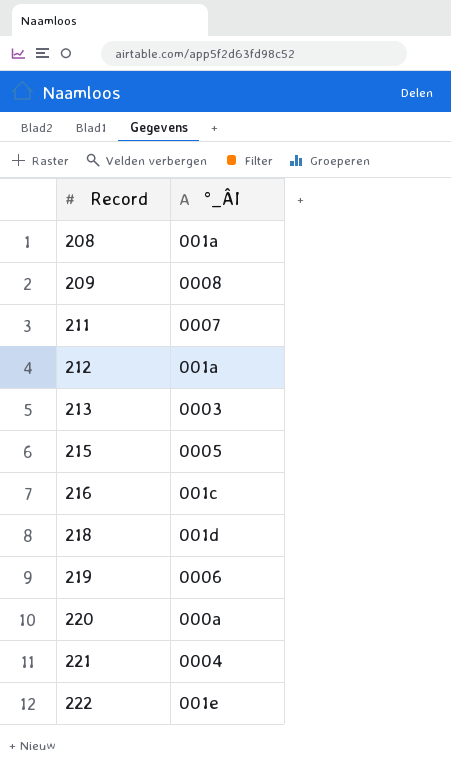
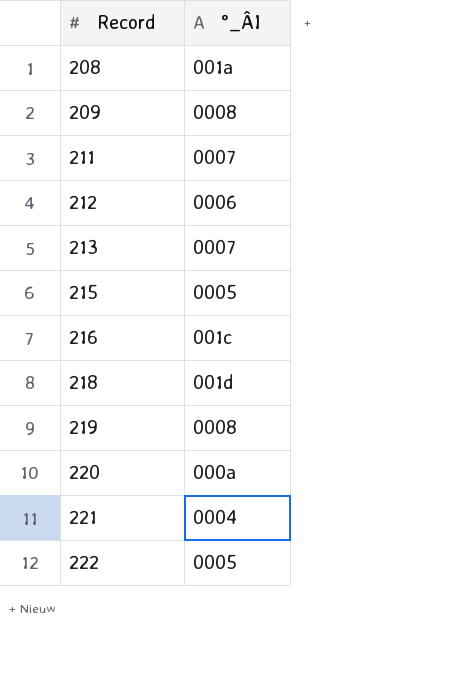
212 | °_ÂI: 001a -> 0006
213 | °_ÂI: 0003 -> 0007
219 | °_ÂI: 0006 -> 0008
222 | °_ÂI: 001e -> 0005

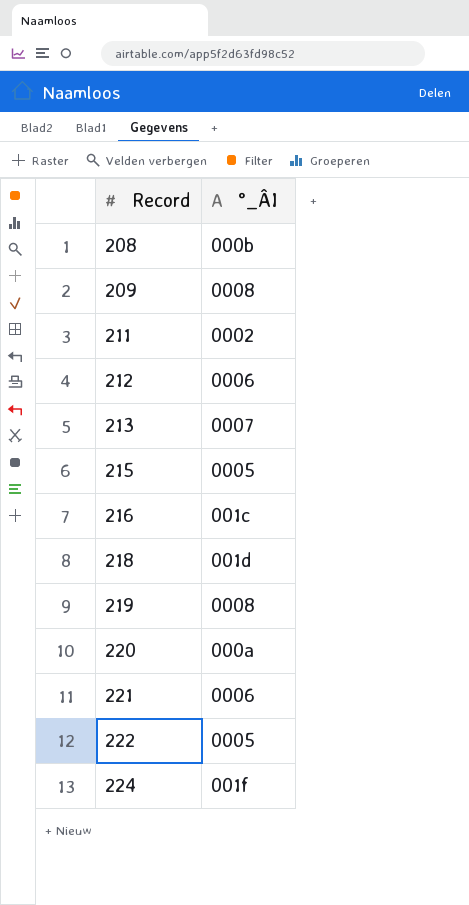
208 | °_ÂI: 001a -> 000b
211 | °_ÂI: 0007 -> 0002
221 | °_ÂI: 0004 -> 0006
row 224: none -> 001f

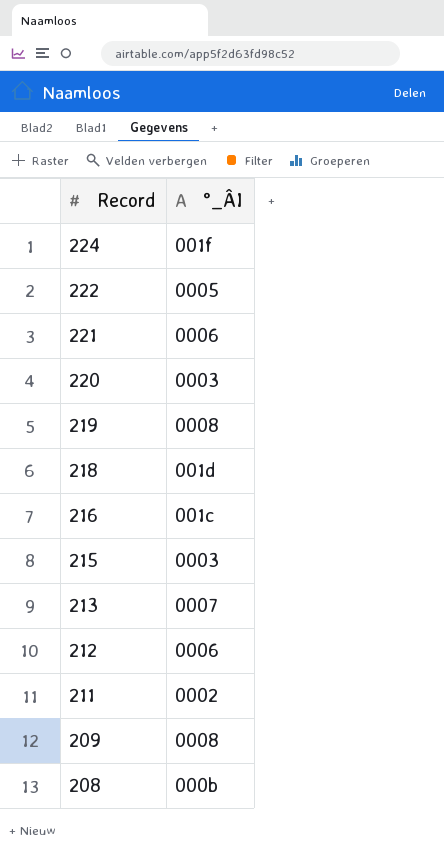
row order: Record ascending -> Record descending
220 | °_ÂI: 000a -> 0003
215 | °_ÂI: 0005 -> 0003

